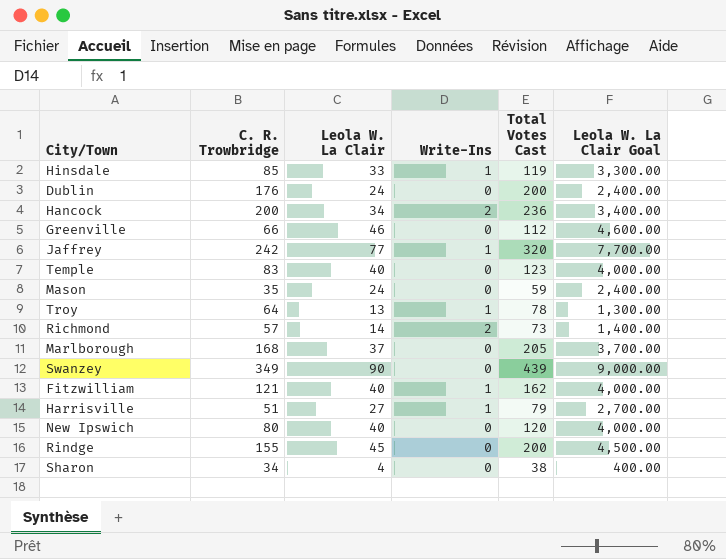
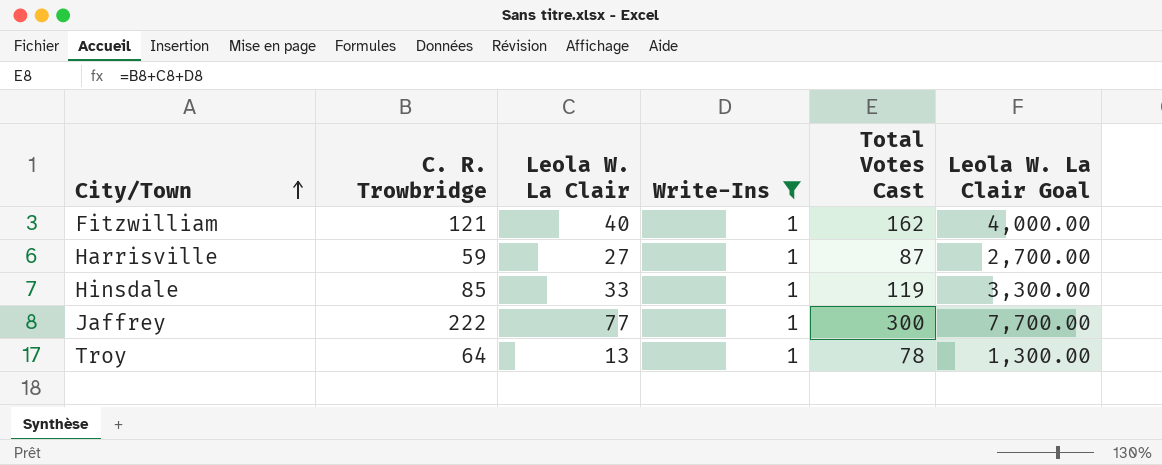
filter: none -> Write-Ins = 1
row order: none -> City/Town ascending
Harrisville | C. R. Trowbridge: 51 -> 59
Harrisville | Total Votes Cast: 79 -> 87
Jaffrey | C. R. Trowbridge: 242 -> 222
Jaffrey | Total Votes Cast: 320 -> 300

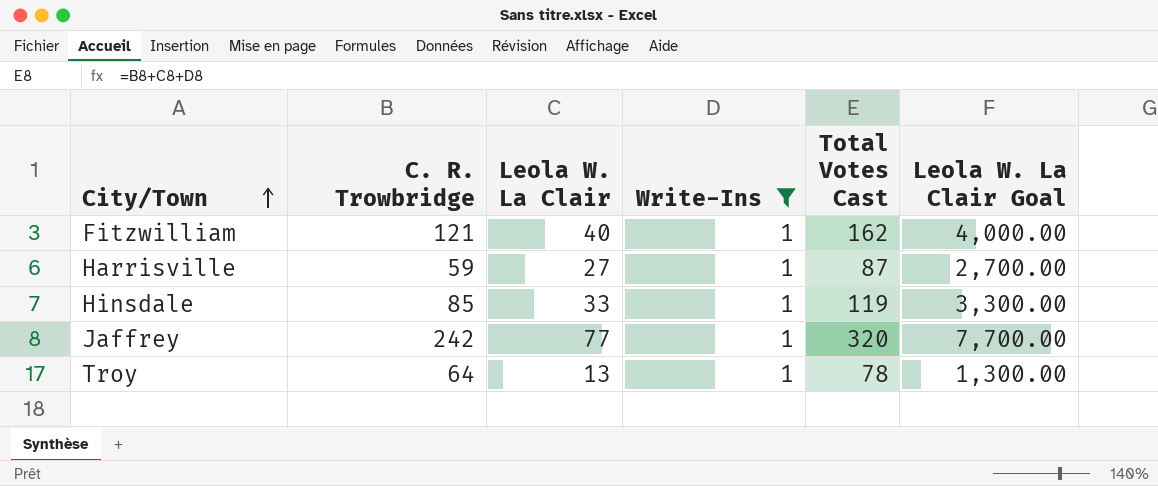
Jaffrey | C. R. Trowbridge: 222 -> 242
Jaffrey | Total Votes Cast: 300 -> 320

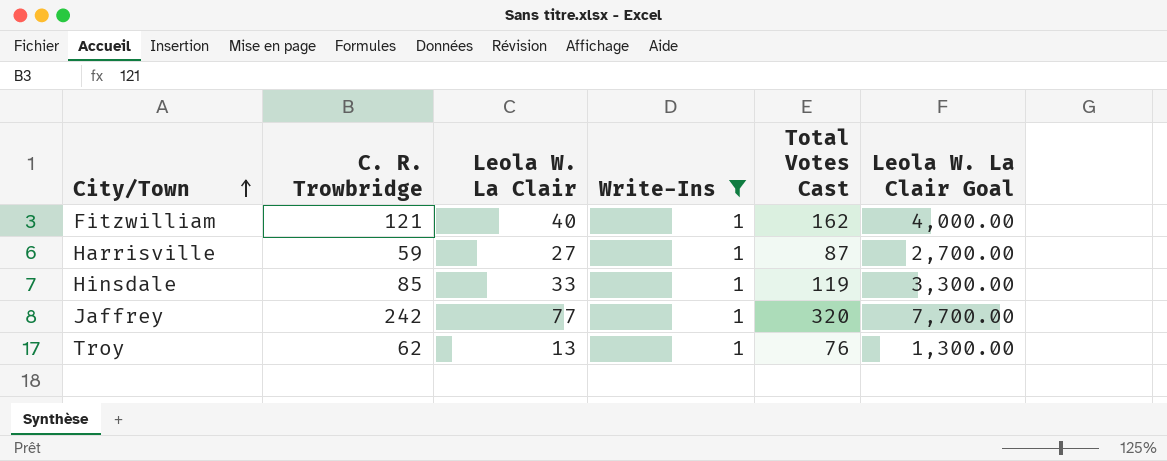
Troy | C. R. Trowbridge: 64 -> 62
Troy | Total Votes Cast: 78 -> 76

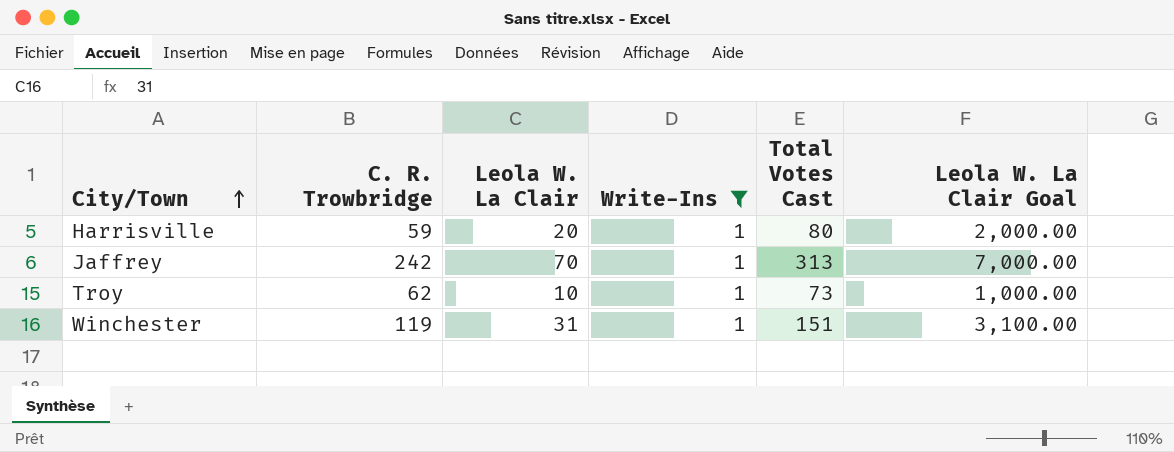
row Fitzwilliam: 121 | 40 | 1 | 162 | 4,000.00 -> none
row Hinsdale: 85 | 33 | 1 | 119 | 3,300.00 -> none
Harrisville | Leola W. La Clair: 27 -> 20
Harrisville | Total Votes Cast: 87 -> 80
Harrisville | Leola W. La Clair Goal: 2,700.00 -> 2,000.00
Jaffrey | Leola W. La Clair: 77 -> 70
Jaffrey | Total Votes Cast: 320 -> 313
Jaffrey | Leola W. La Clair Goal: 7,700.00 -> 7,000.00
Troy | Leola W. La Clair: 13 -> 10
Troy | Total Votes Cast: 76 -> 73
Troy | Leola W. La Clair Goal: 1,300.00 -> 1,000.00
row Winchester: none -> 119 | 31 | 1 | 151 | 3,100.00

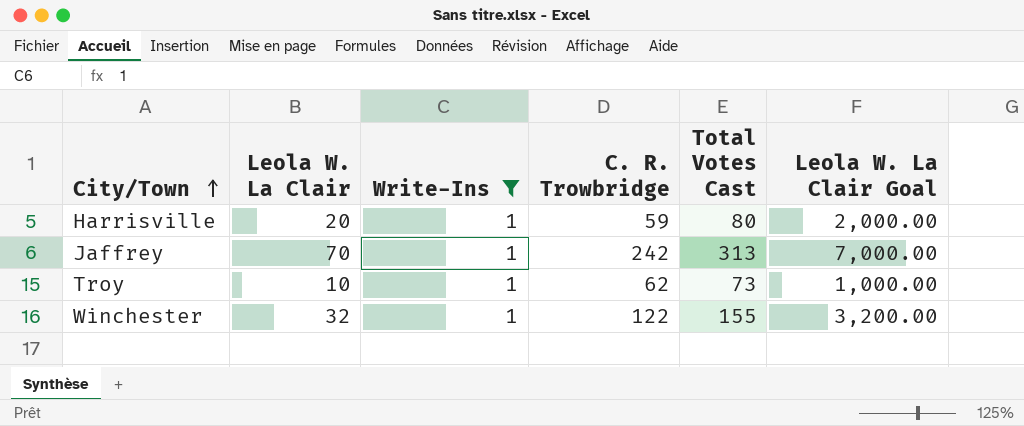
column C. R. Trowbridge | position: 2 -> 4
Winchester | Leola W. La Clair: 31 -> 32
Winchester | C. R. Trowbridge: 119 -> 122
Winchester | Total Votes Cast: 151 -> 155
Winchester | Leola W. La Clair Goal: 3,100.00 -> 3,200.00

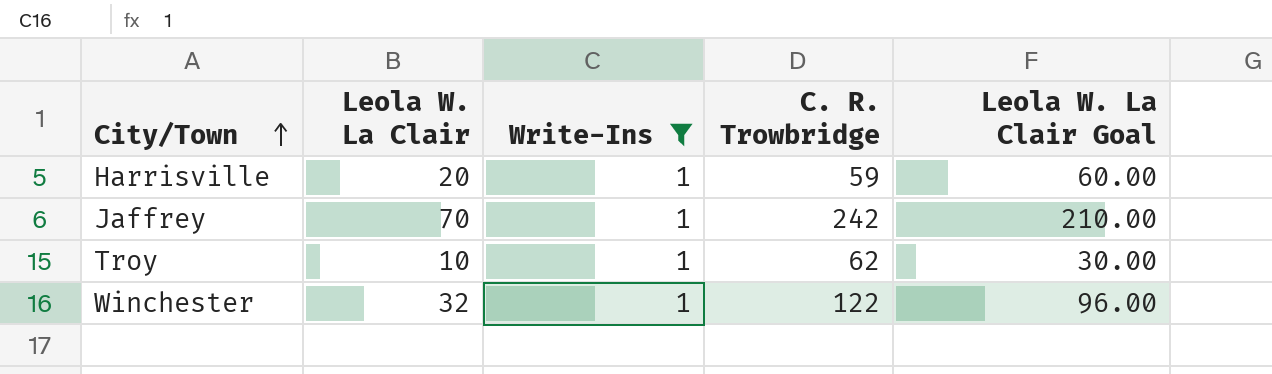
column Total Votes Cast | formula: [Leola W. La Clair] + [Write-Ins] + [C. R. Trowbridge] -> none
column Leola W. La Clair Goal | formula: [Leola W. La Clair] * 100 -> [Leola W. La Clair] * 3

